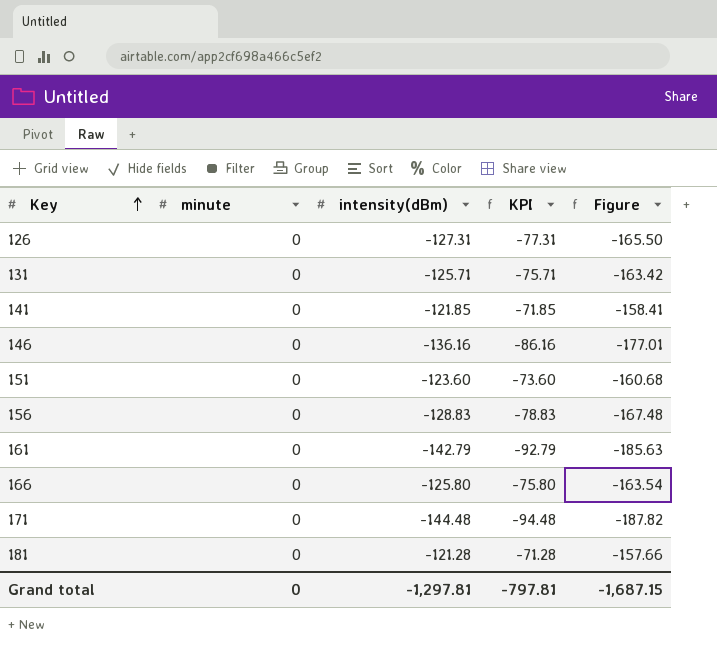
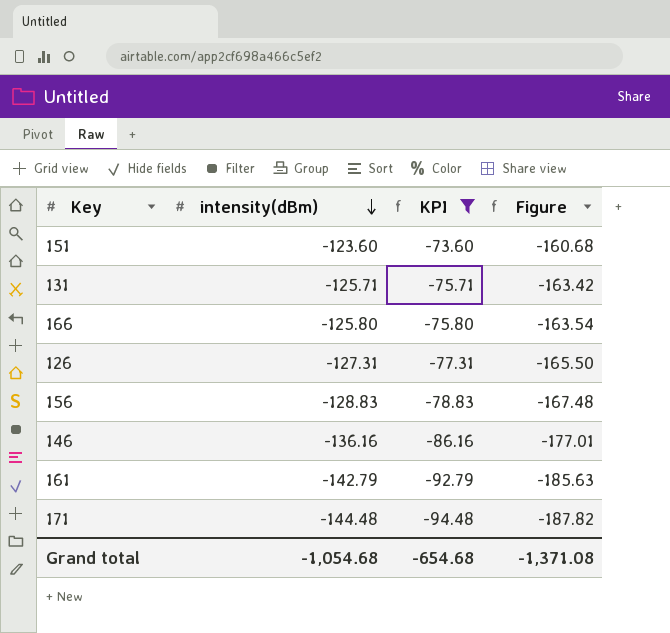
filter: none -> KPI <= -73.60
row order: Key ascending -> intensity(dBm) descending
column minute | position: 2 -> none
Grand total | intensity(dBm): -1,297.81 -> -1,054.68
Grand total | KPI: -797.81 -> -654.68
Grand total | Figure: -1,687.15 -> -1,371.08

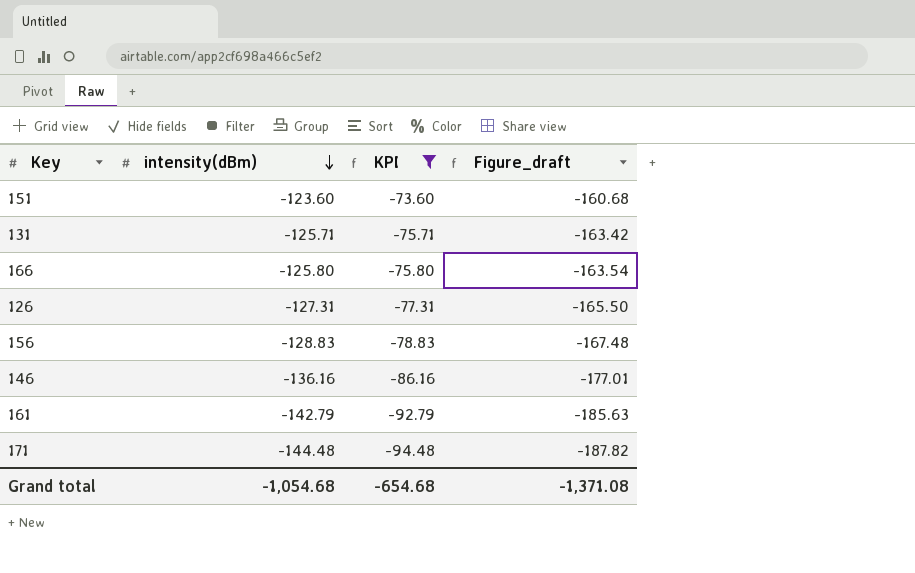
column name: Figure -> Figure_draft

